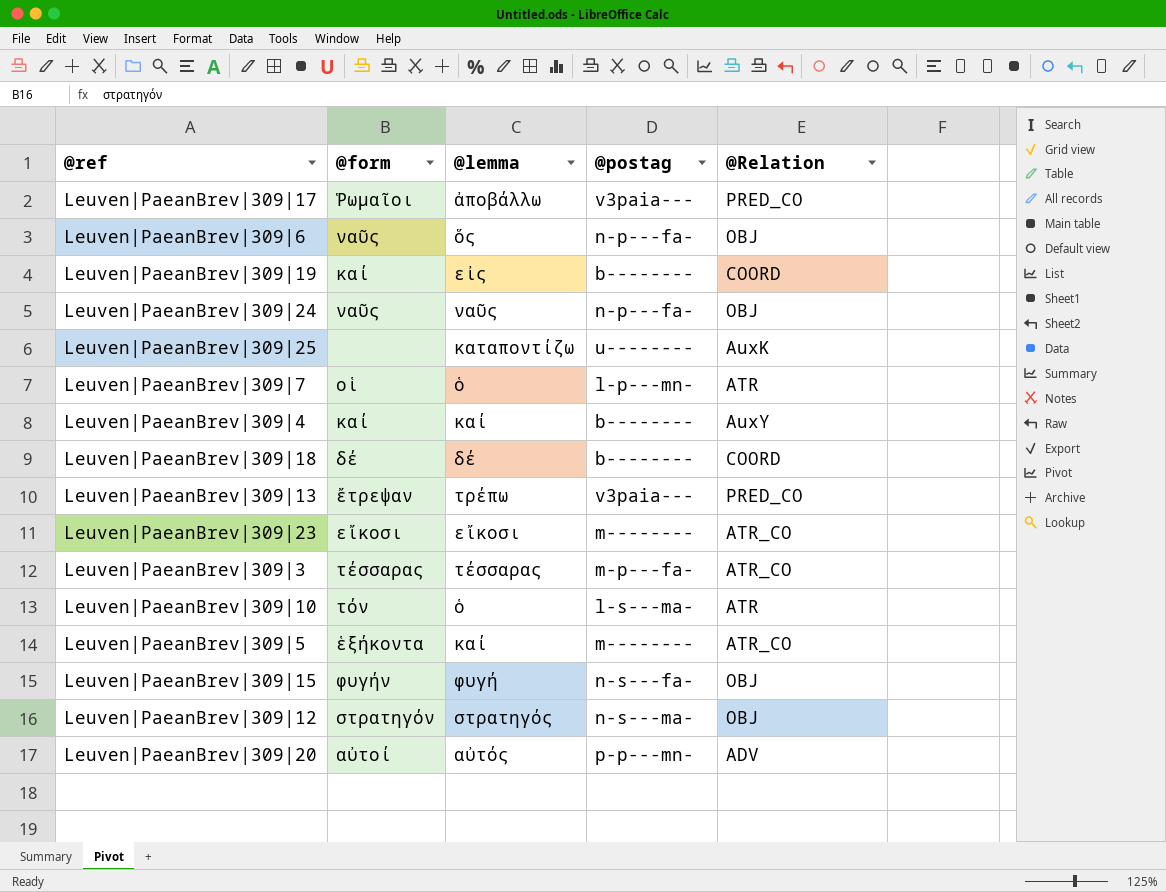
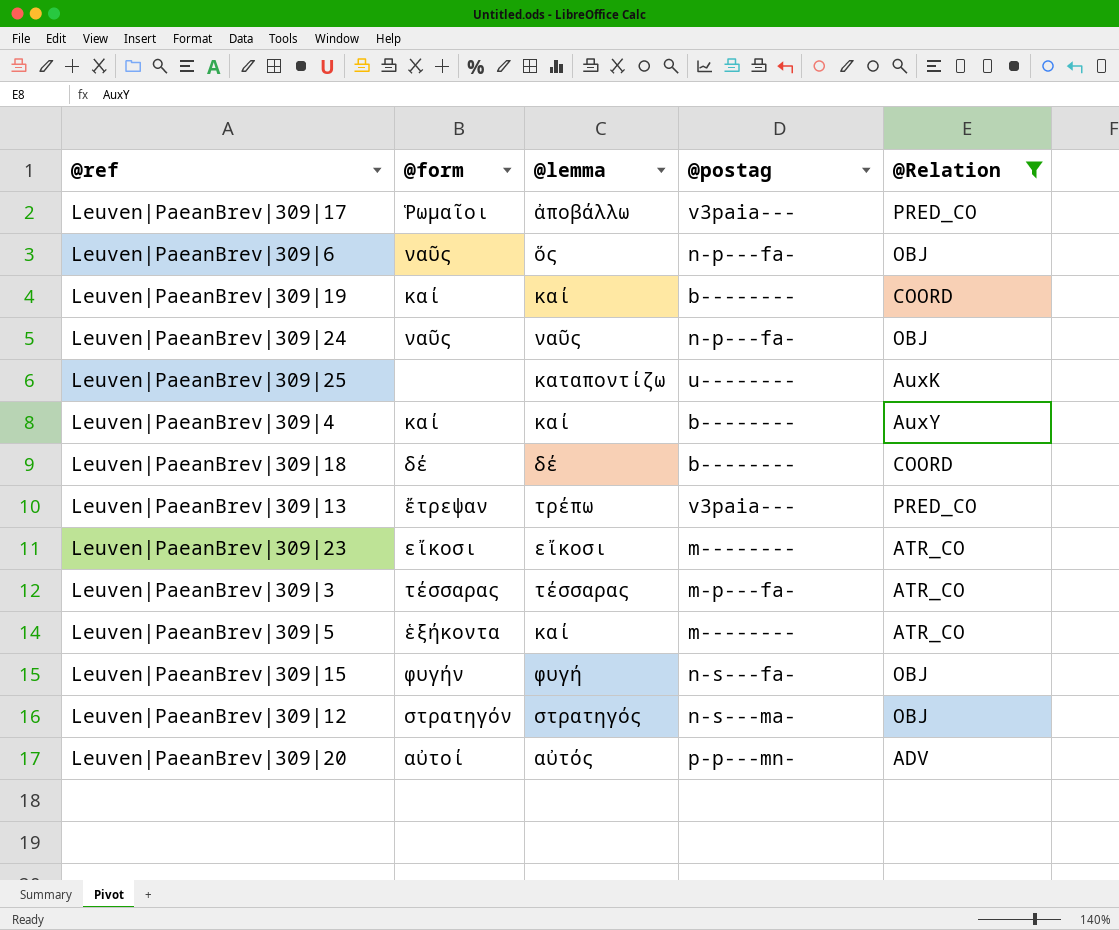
filter: none -> @Relation != ATR
Leuven|PaeanBrev|309|19 | @lemma: εἰς -> καί

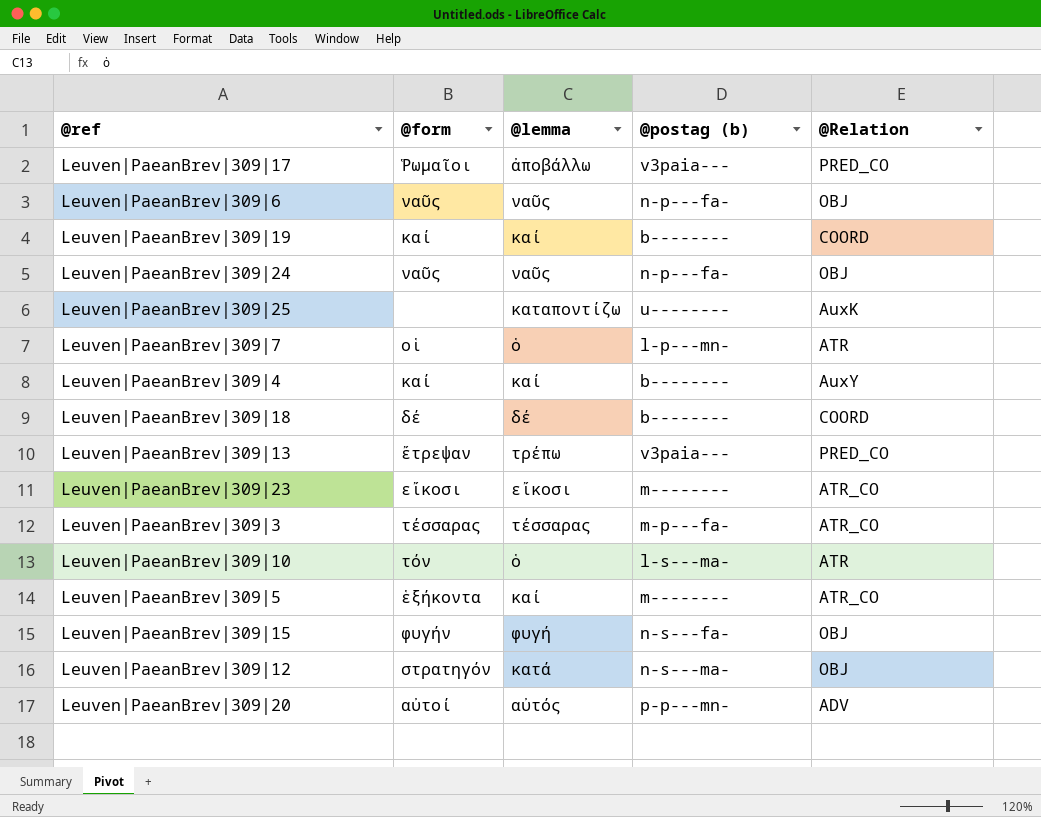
filter: @Relation != ATR -> none
column name: @postag -> @postag (b)
Leuven|PaeanBrev|309|6 | @lemma: ὅς -> ναῦς
Leuven|PaeanBrev|309|12 | @lemma: στρατηγός -> κατά

